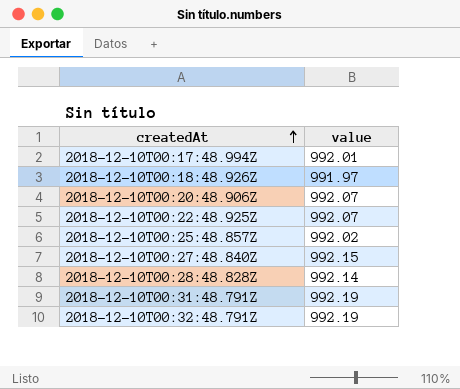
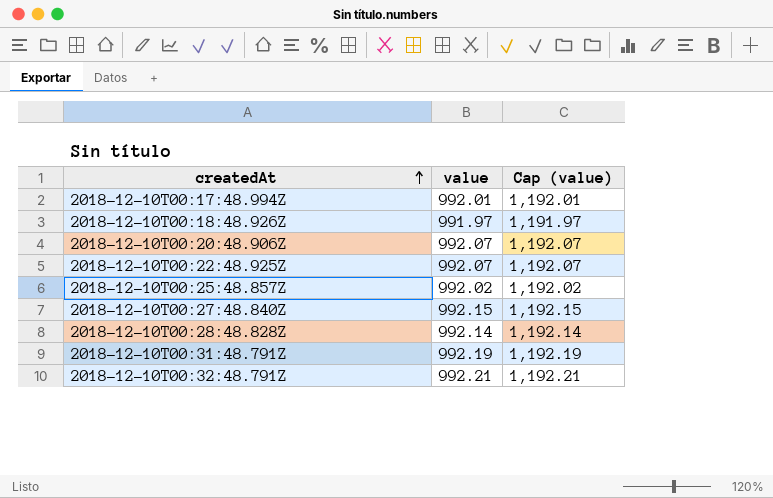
column Cap (value) | formula: none -> [value] + 200
2018-12-10T00:32:48.791Z | value: 992.19 -> 992.21

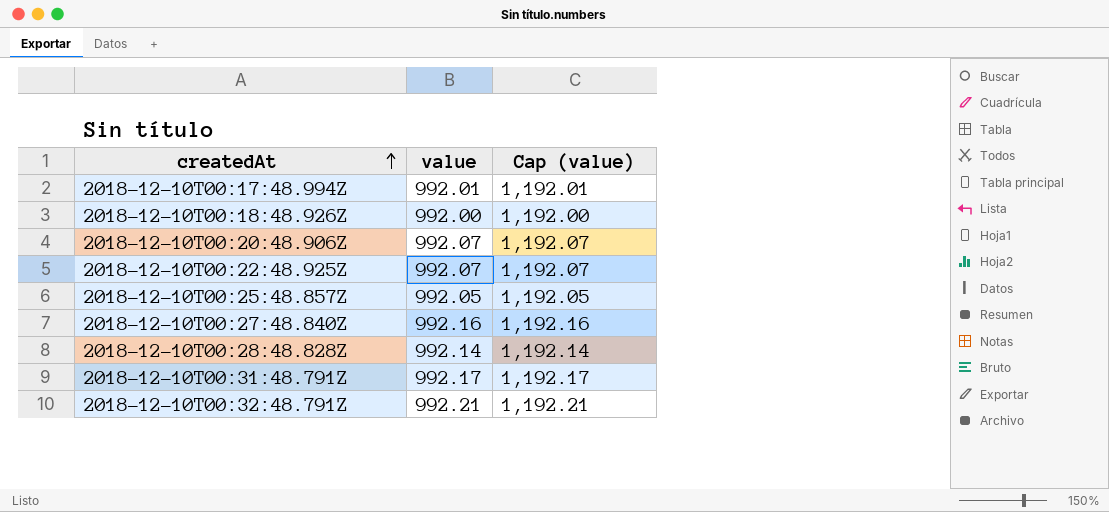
2018-12-10T00:18:48.926Z | value: 991.97 -> 992.00
2018-12-10T00:18:48.926Z | Cap (value): 1,191.97 -> 1,192.00
2018-12-10T00:25:48.857Z | value: 992.02 -> 992.05
2018-12-10T00:25:48.857Z | Cap (value): 1,192.02 -> 1,192.05
2018-12-10T00:27:48.840Z | value: 992.15 -> 992.16
2018-12-10T00:27:48.840Z | Cap (value): 1,192.15 -> 1,192.16
2018-12-10T00:31:48.791Z | value: 992.19 -> 992.17
2018-12-10T00:31:48.791Z | Cap (value): 1,192.19 -> 1,192.17

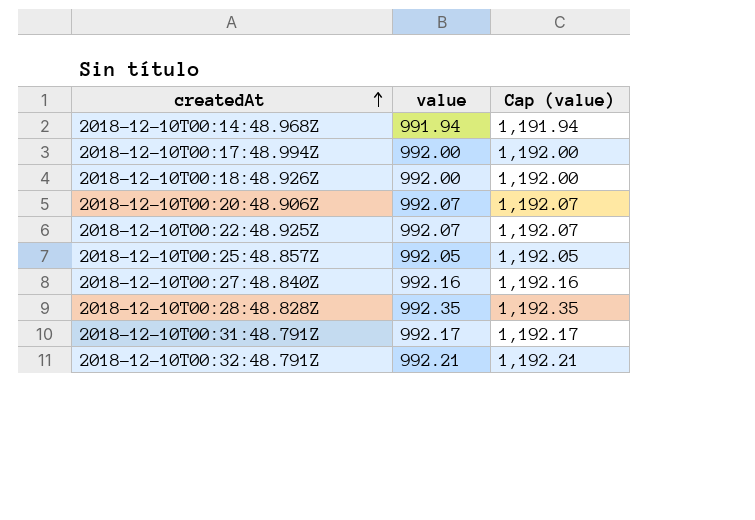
row 2018-12-10T00:14:48.968Z: none -> 991.94 | 1,191.94
2018-12-10T00:17:48.994Z | value: 992.01 -> 992.00
2018-12-10T00:17:48.994Z | Cap (value): 1,192.01 -> 1,192.00
2018-12-10T00:28:48.828Z | value: 992.14 -> 992.35
2018-12-10T00:28:48.828Z | Cap (value): 1,192.14 -> 1,192.35

